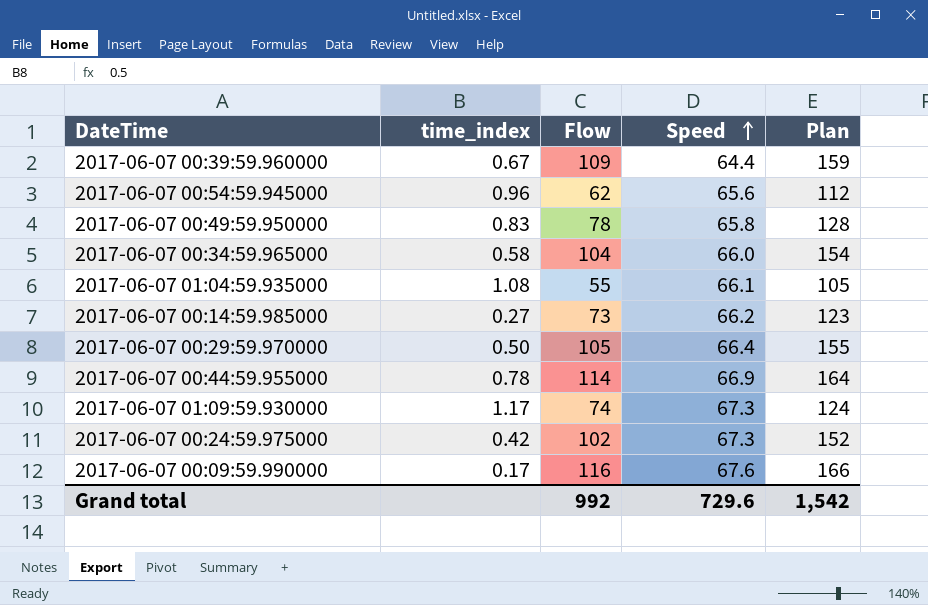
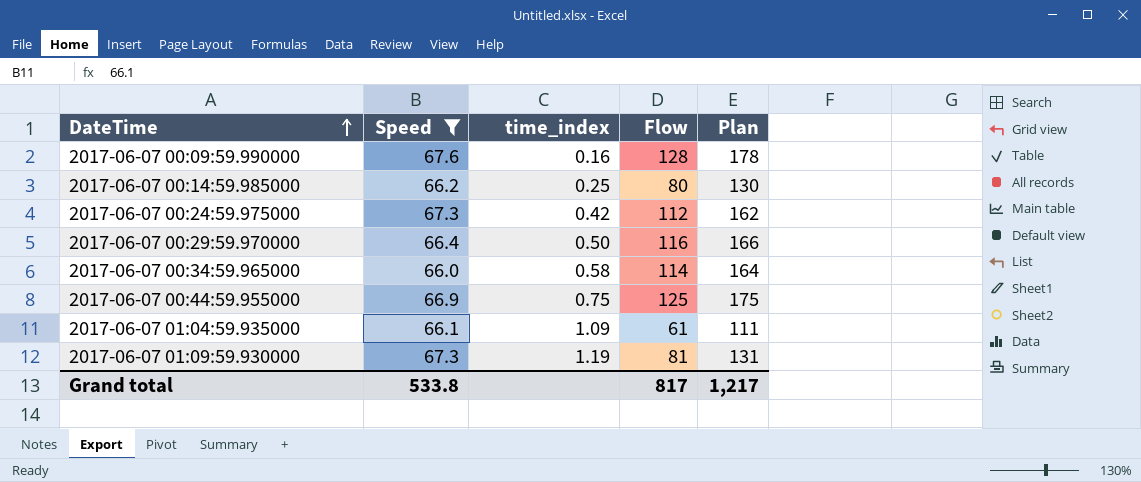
filter: none -> Speed >= 66.0
row order: Speed ascending -> DateTime ascending
column Speed | position: 4 -> 2
2017-06-07 00:09:59.990000 | time_index: 0.17 -> 0.16
2017-06-07 00:09:59.990000 | Flow: 116 -> 128
2017-06-07 00:09:59.990000 | Plan: 166 -> 178
2017-06-07 00:14:59.985000 | time_index: 0.27 -> 0.25
2017-06-07 00:14:59.985000 | Flow: 73 -> 80
2017-06-07 00:14:59.985000 | Plan: 123 -> 130
2017-06-07 00:24:59.975000 | Flow: 102 -> 112
2017-06-07 00:24:59.975000 | Plan: 152 -> 162
2017-06-07 00:29:59.970000 | Flow: 105 -> 116
2017-06-07 00:29:59.970000 | Plan: 155 -> 166
2017-06-07 00:34:59.965000 | Flow: 104 -> 114
2017-06-07 00:34:59.965000 | Plan: 154 -> 164
2017-06-07 00:44:59.955000 | time_index: 0.78 -> 0.75
2017-06-07 00:44:59.955000 | Flow: 114 -> 125
2017-06-07 00:44:59.955000 | Plan: 164 -> 175
2017-06-07 01:04:59.935000 | time_index: 1.08 -> 1.09
2017-06-07 01:04:59.935000 | Flow: 55 -> 61
2017-06-07 01:04:59.935000 | Plan: 105 -> 111
2017-06-07 01:09:59.930000 | time_index: 1.17 -> 1.19
2017-06-07 01:09:59.930000 | Flow: 74 -> 81
2017-06-07 01:09:59.930000 | Plan: 124 -> 131
Grand total | Speed: 729.6 -> 533.8
Grand total | Flow: 992 -> 817
Grand total | Plan: 1,542 -> 1,217

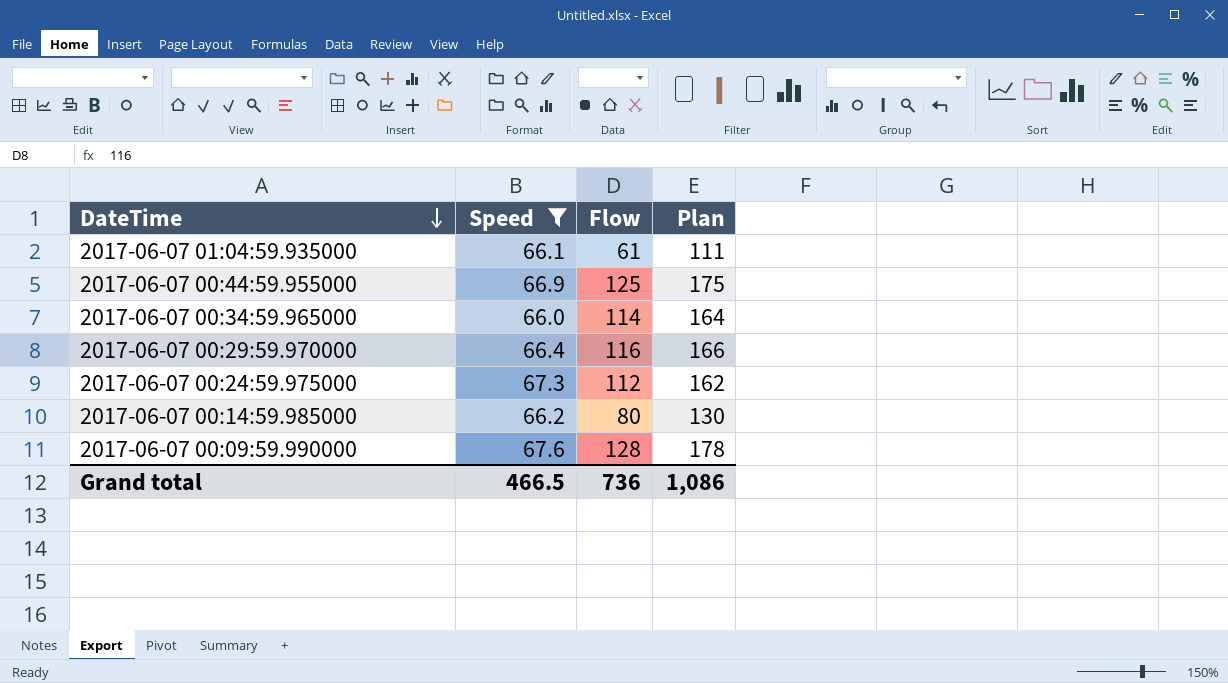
row order: DateTime ascending -> DateTime descending
column time_index | position: 3 -> none
row 2017-06-07 01:09:59.930000: 67.3 | 1.19 | 81 | 131 -> none
Grand total | Speed: 533.8 -> 466.5
Grand total | Flow: 817 -> 736
Grand total | Plan: 1,217 -> 1,086

